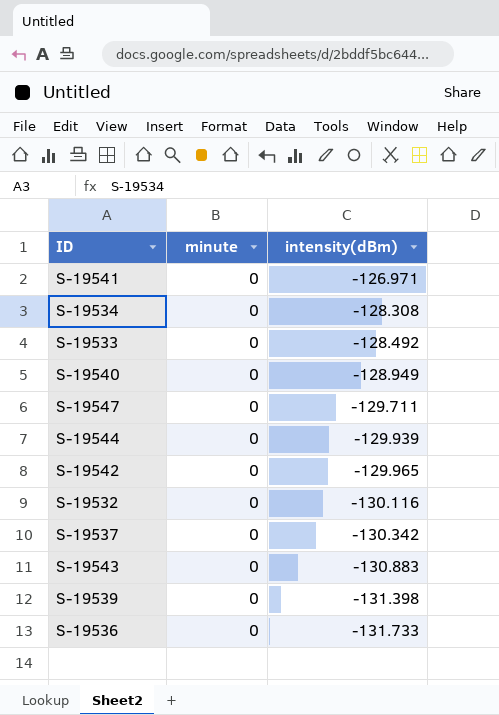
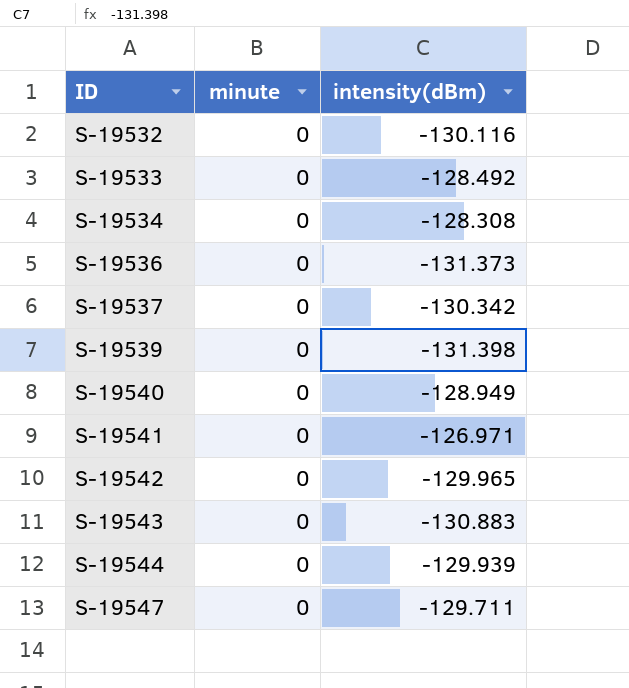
row order: intensity(dBm) descending -> ID ascending
S-19536 | intensity(dBm): -131.733 -> -131.373

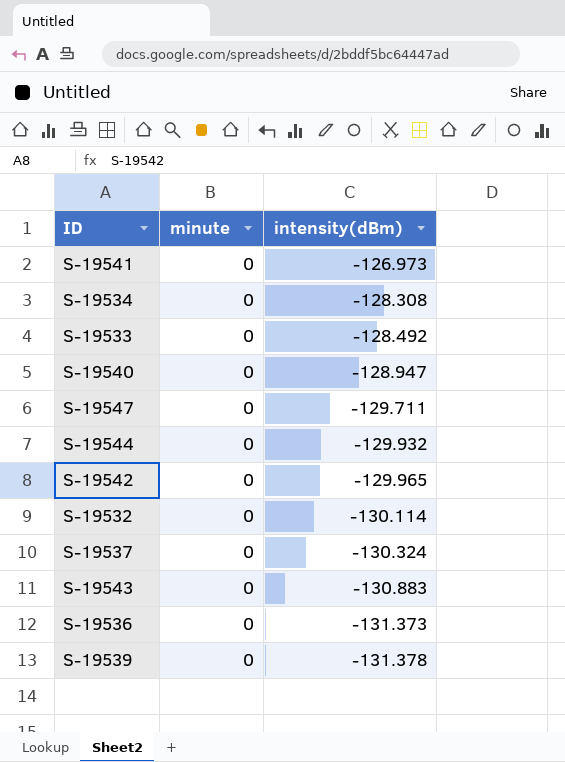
row order: ID ascending -> intensity(dBm) descending
S-19541 | intensity(dBm): -126.971 -> -126.973
S-19540 | intensity(dBm): -128.949 -> -128.947
S-19544 | intensity(dBm): -129.939 -> -129.932
S-19532 | intensity(dBm): -130.116 -> -130.114
S-19537 | intensity(dBm): -130.342 -> -130.324
S-19539 | intensity(dBm): -131.398 -> -131.378

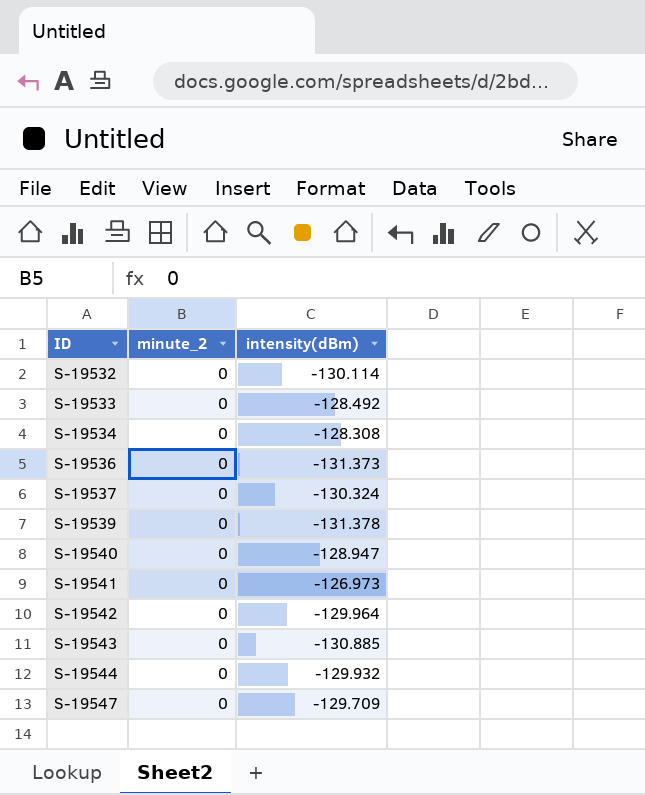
row order: intensity(dBm) descending -> ID ascending
column name: minute -> minute_2
S-19542 | intensity(dBm): -129.965 -> -129.964
S-19543 | intensity(dBm): -130.883 -> -130.885
S-19547 | intensity(dBm): -129.711 -> -129.709

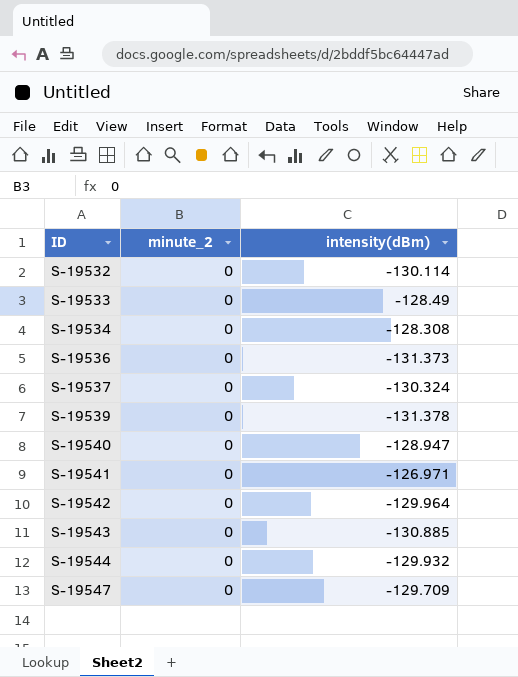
S-19533 | intensity(dBm): -128.492 -> -128.49
S-19541 | intensity(dBm): -126.973 -> -126.971

